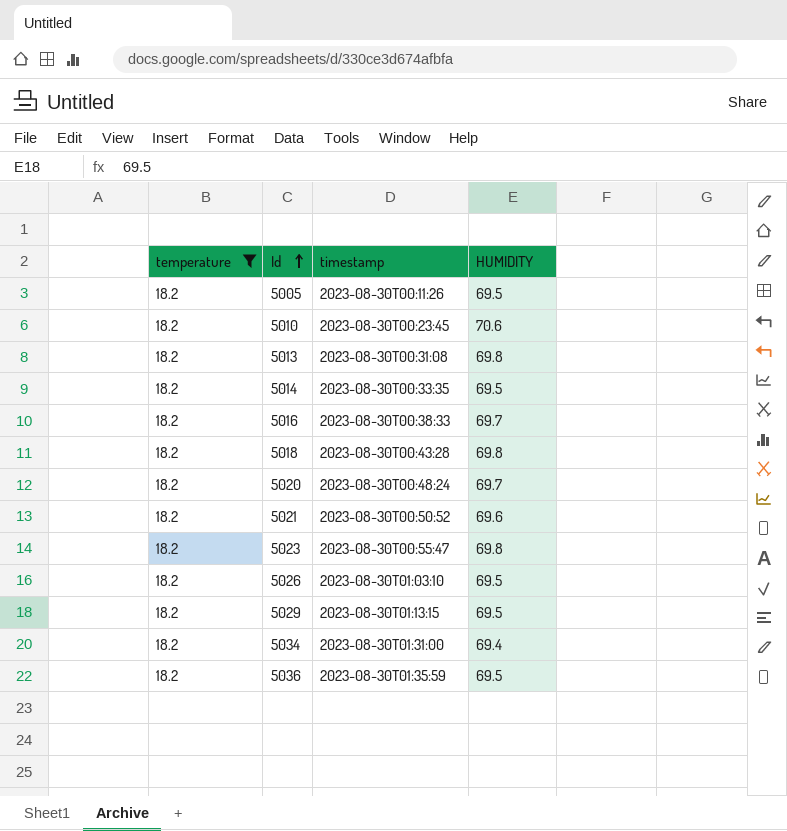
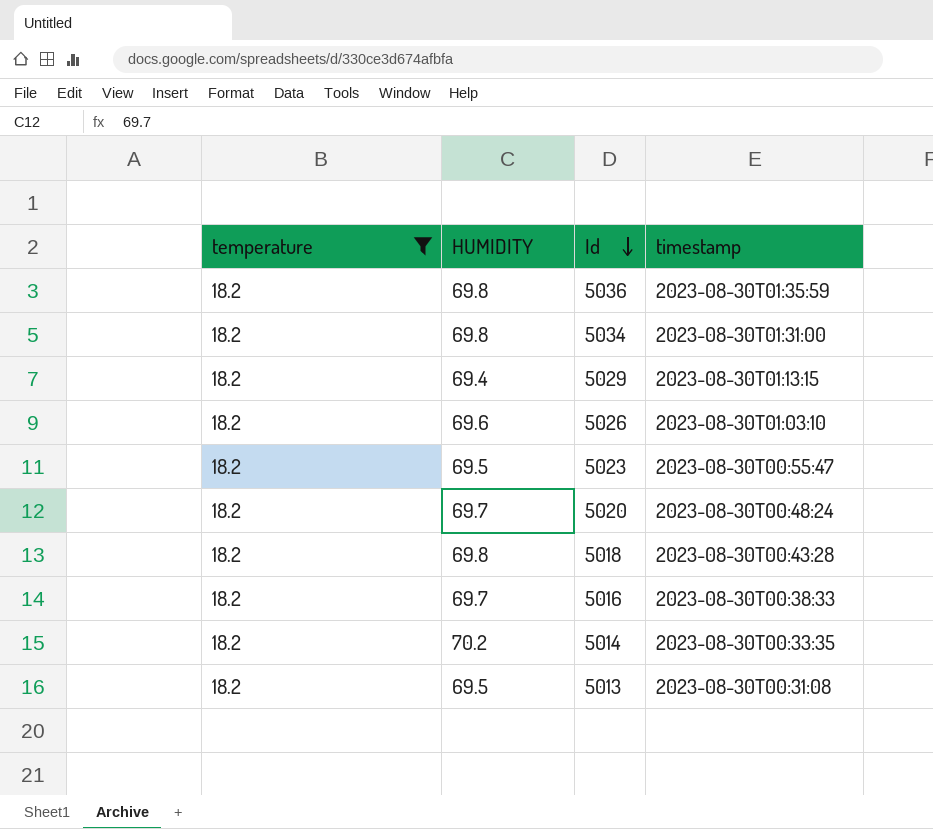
row order: Id ascending -> Id descending
column HUMIDITY | position: 4 -> 2
row 5005: 18.2 | 2023-08-30T00:11:26 | 69.5 -> none
row 5010: 18.2 | 2023-08-30T00:23:45 | 70.6 -> none
row 5021: 18.2 | 2023-08-30T00:50:52 | 69.6 -> none
5036 | HUMIDITY: 69.5 -> 69.8
5034 | HUMIDITY: 69.4 -> 69.8
5029 | HUMIDITY: 69.5 -> 69.4
5026 | HUMIDITY: 69.5 -> 69.6
5023 | HUMIDITY: 69.8 -> 69.5
5014 | HUMIDITY: 69.5 -> 70.2
5013 | HUMIDITY: 69.8 -> 69.5

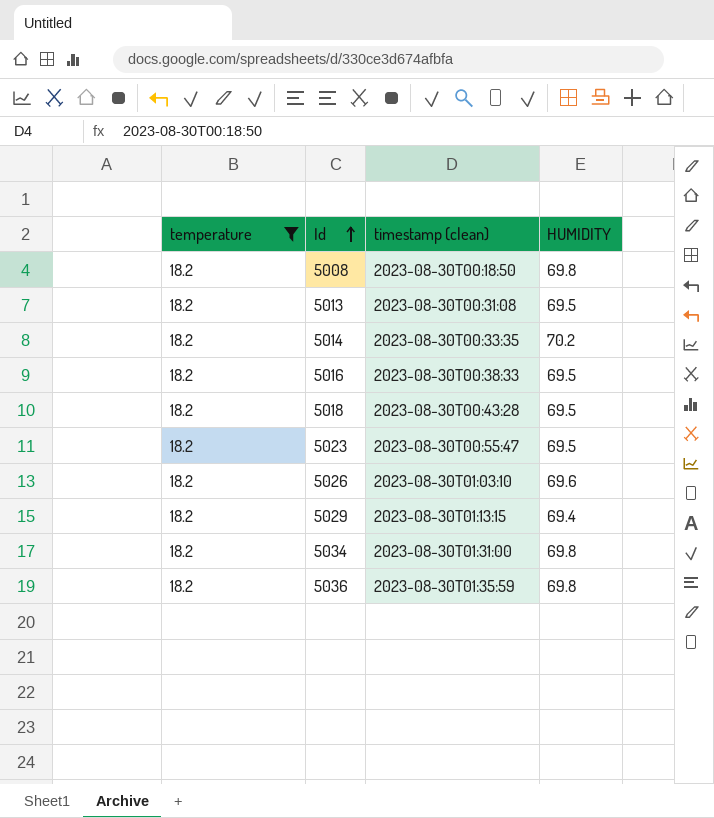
row order: Id descending -> Id ascending
column name: timestamp -> timestamp (clean)
column HUMIDITY | position: 2 -> 4
row 5020: 18.2 | 69.7 | 2023-08-30T00:48:24 -> none
row 5008: none -> 18.2 | 2023-08-30T00:18:50 | 69.8
5016 | HUMIDITY: 69.7 -> 69.5
5018 | HUMIDITY: 69.8 -> 69.5

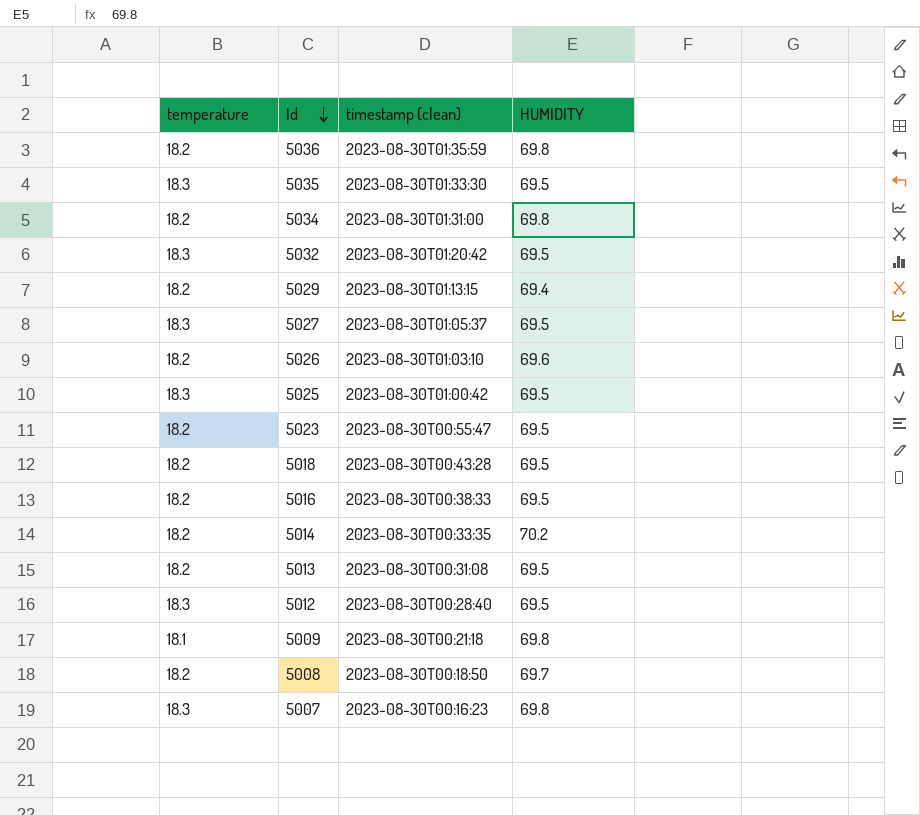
filter: temperature = 18.2 -> none
row order: Id ascending -> Id descending
5008 | HUMIDITY: 69.8 -> 69.7

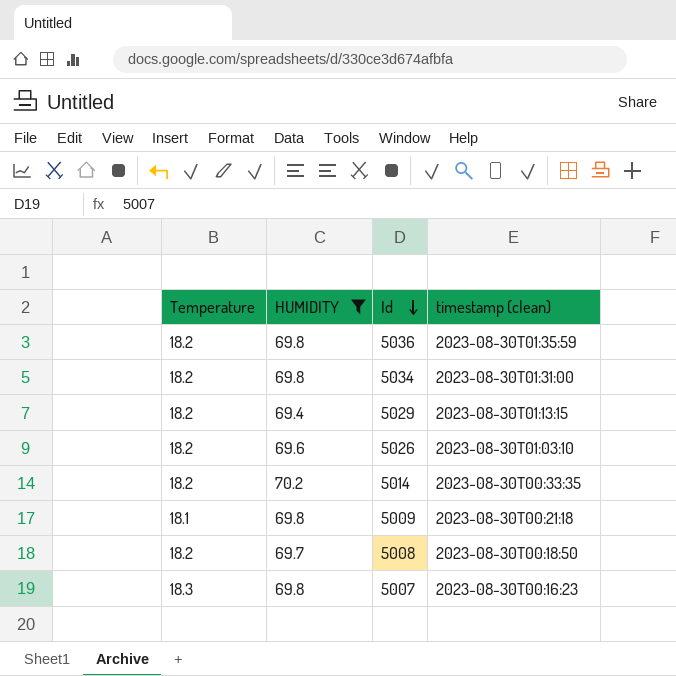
filter: none -> HUMIDITY != 69.5
column name: temperature -> Temperature
column HUMIDITY | position: 4 -> 2

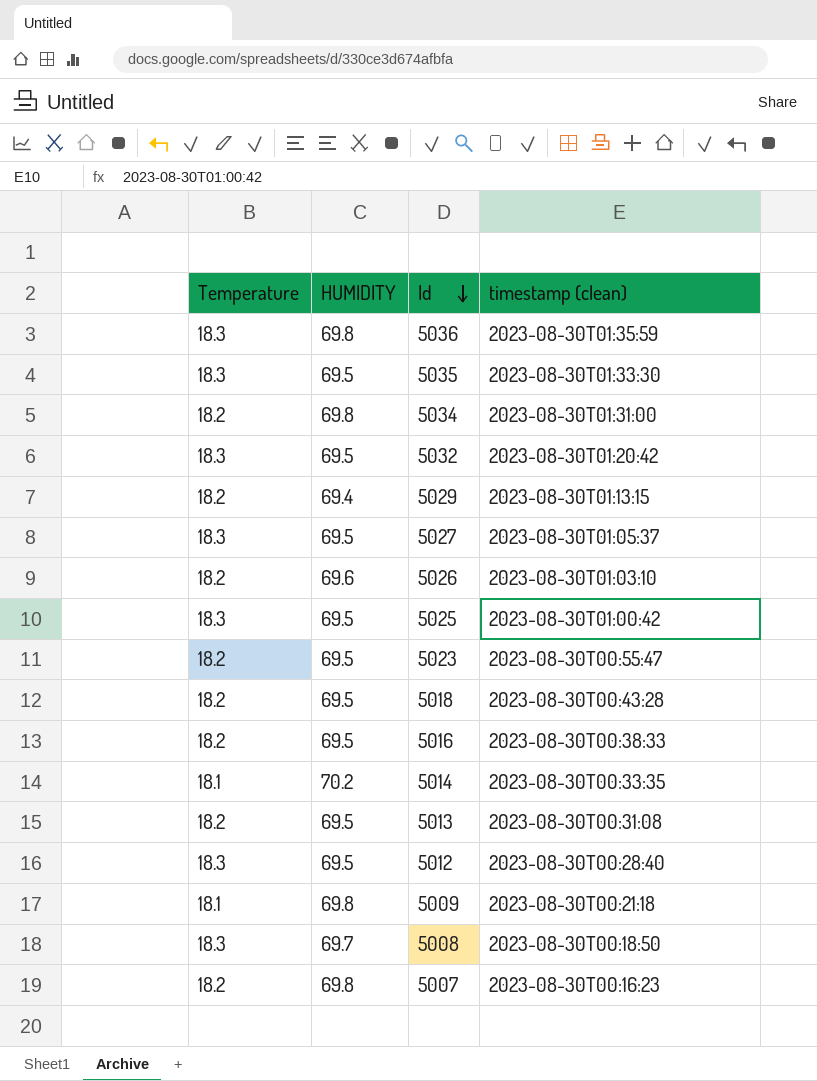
filter: HUMIDITY != 69.5 -> none
5036 | Temperature: 18.2 -> 18.3
5014 | Temperature: 18.2 -> 18.1
5008 | Temperature: 18.2 -> 18.3
5007 | Temperature: 18.3 -> 18.2

